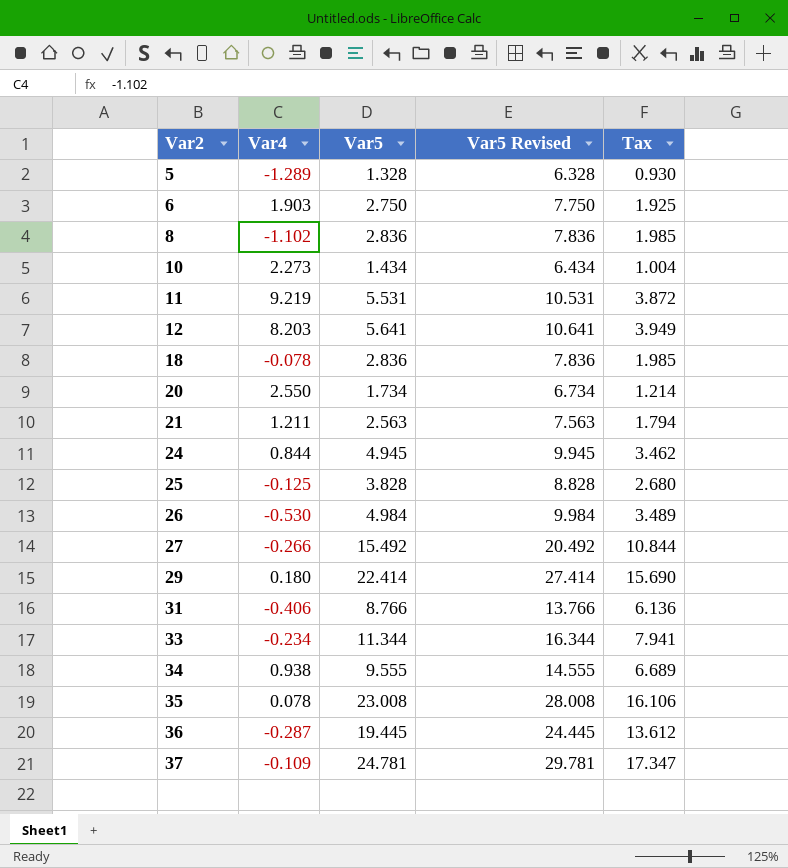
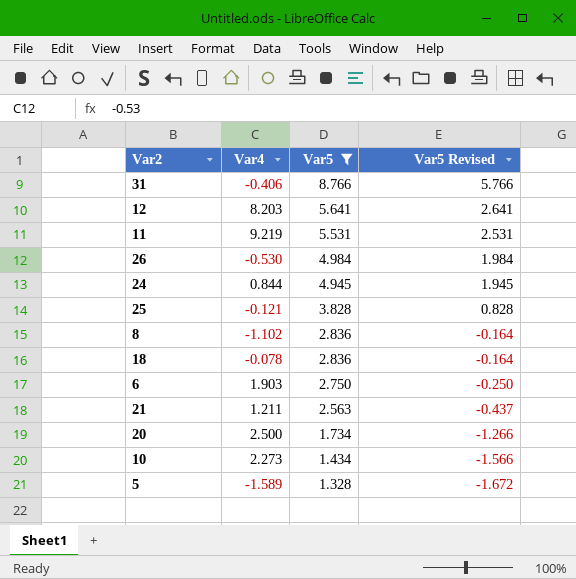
filter: none -> Var5 <= 8.766
row order: Var2 ascending -> Var5 descending
column Tax | formula: [Var5] * 0.7 -> none
column Var5 Revised | formula: [Var5] + 5 -> [Var5] - 3
25 | Var4: -0.125 -> -0.121
20 | Var4: 2.550 -> 2.500
5 | Var4: -1.289 -> -1.589

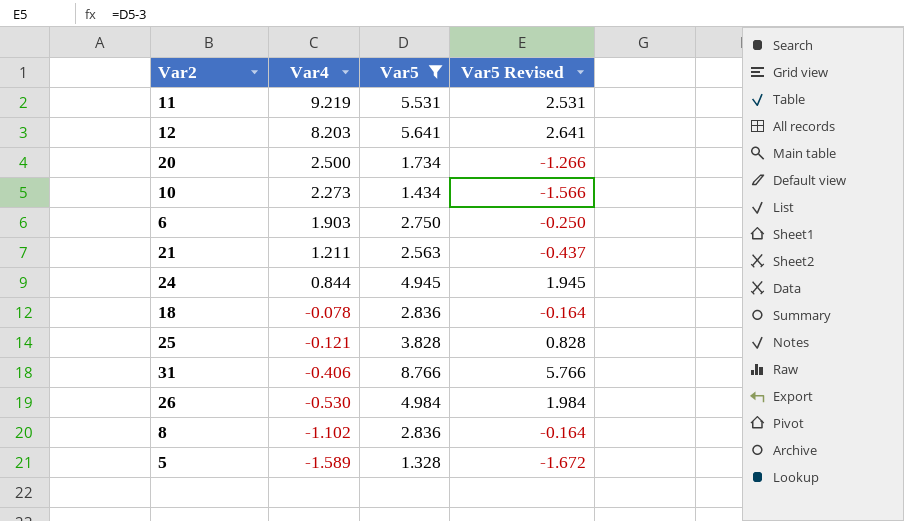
row order: Var5 descending -> Var4 descending

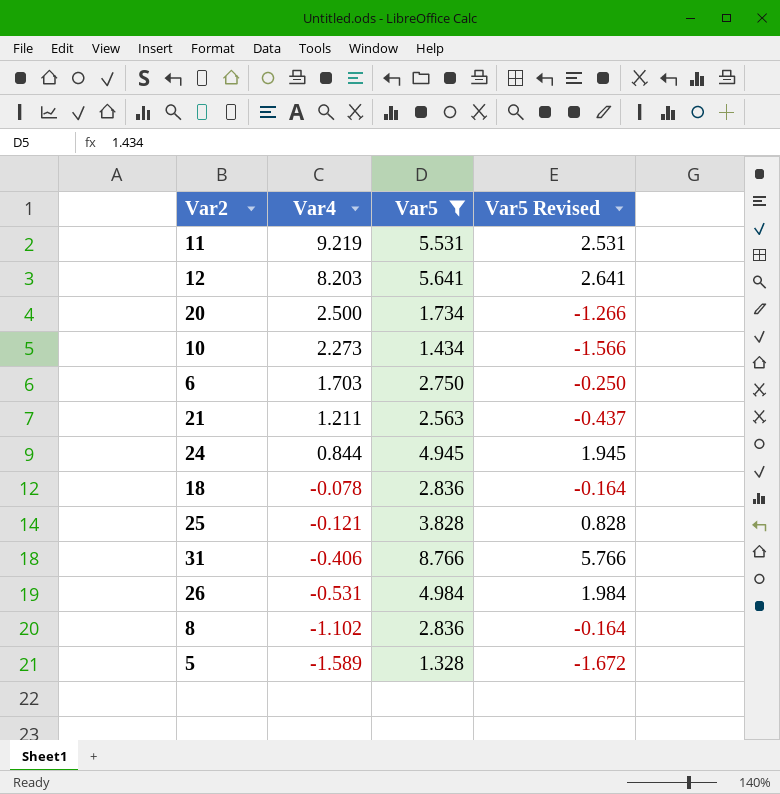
6 | Var4: 1.903 -> 1.703
26 | Var4: -0.530 -> -0.531

